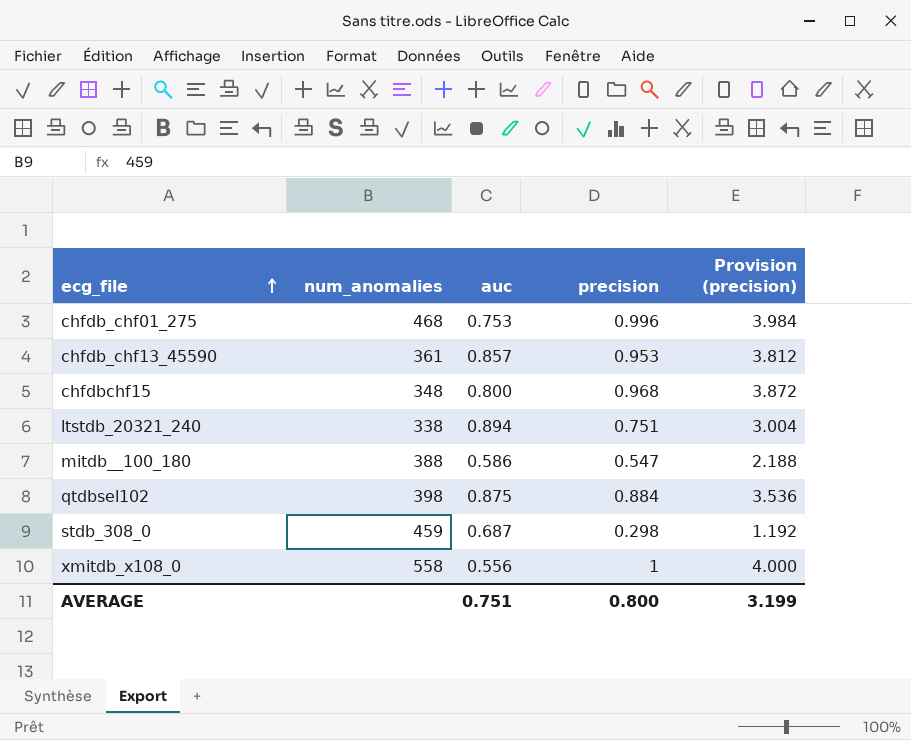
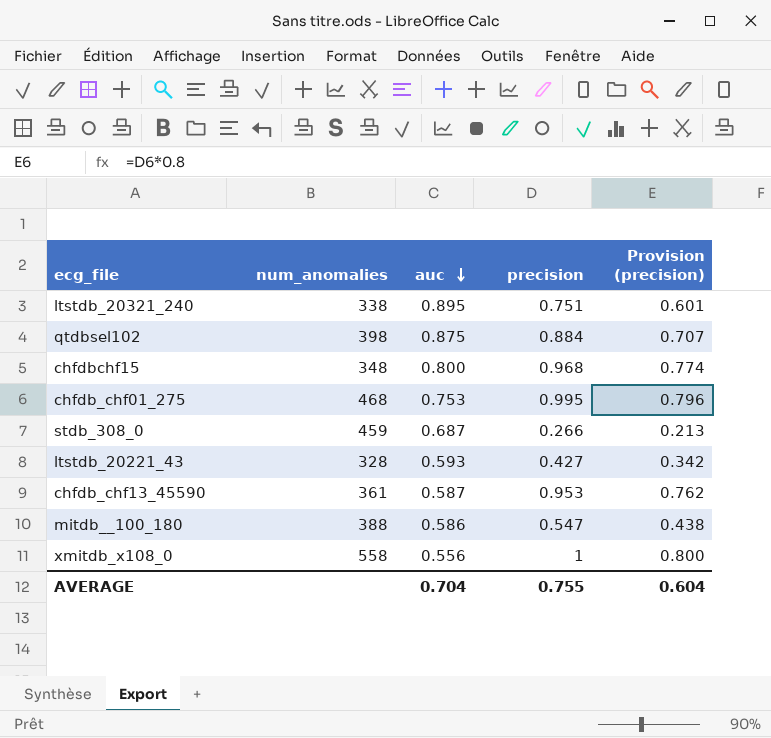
row order: ecg_file ascending -> auc descending
column Provision (precision) | formula: [precision] * 4 -> [precision] * 0.8
ltstdb_20321_240 | auc: 0.894 -> 0.895
chfdb_chf01_275 | precision: 0.996 -> 0.995
stdb_308_0 | precision: 0.298 -> 0.266
row ltstdb_20221_43: none -> 328 | 0.593 | 0.427 | 0.342
chfdb_chf13_45590 | auc: 0.857 -> 0.587
AVERAGE | auc: 0.751 -> 0.704
AVERAGE | precision: 0.800 -> 0.755
AVERAGE | Provision (precision): 3.199 -> 0.604

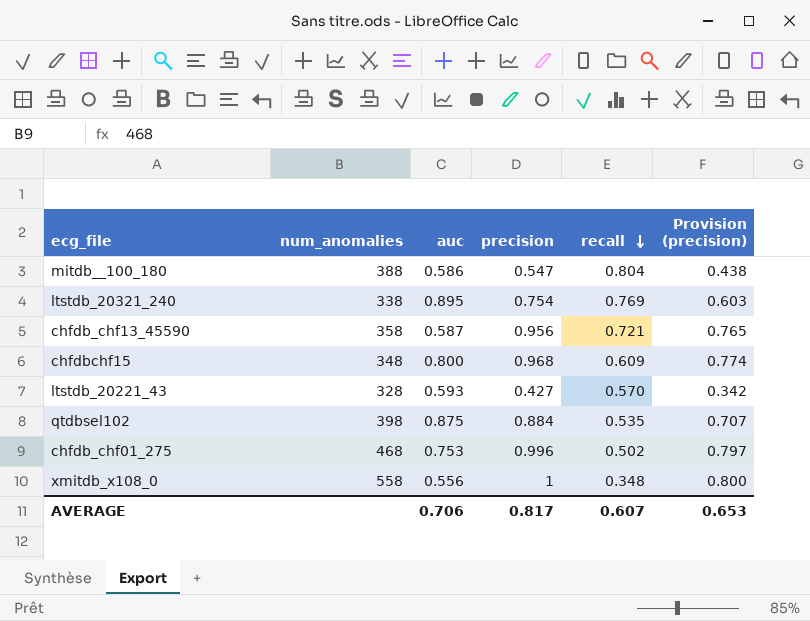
row order: auc descending -> recall descending
column recall | position: none -> 5
row stdb_308_0: 459 | 0.687 | 0.266 | 0.213 -> none
ltstdb_20321_240 | precision: 0.751 -> 0.754
ltstdb_20321_240 | Provision (precision): 0.601 -> 0.603
chfdb_chf13_45590 | num_anomalies: 361 -> 358
chfdb_chf13_45590 | precision: 0.953 -> 0.956
chfdb_chf13_45590 | Provision (precision): 0.762 -> 0.765
chfdb_chf01_275 | precision: 0.995 -> 0.996
chfdb_chf01_275 | Provision (precision): 0.796 -> 0.797
AVERAGE | auc: 0.704 -> 0.706
AVERAGE | precision: 0.755 -> 0.817
AVERAGE | Provision (precision): 0.604 -> 0.653

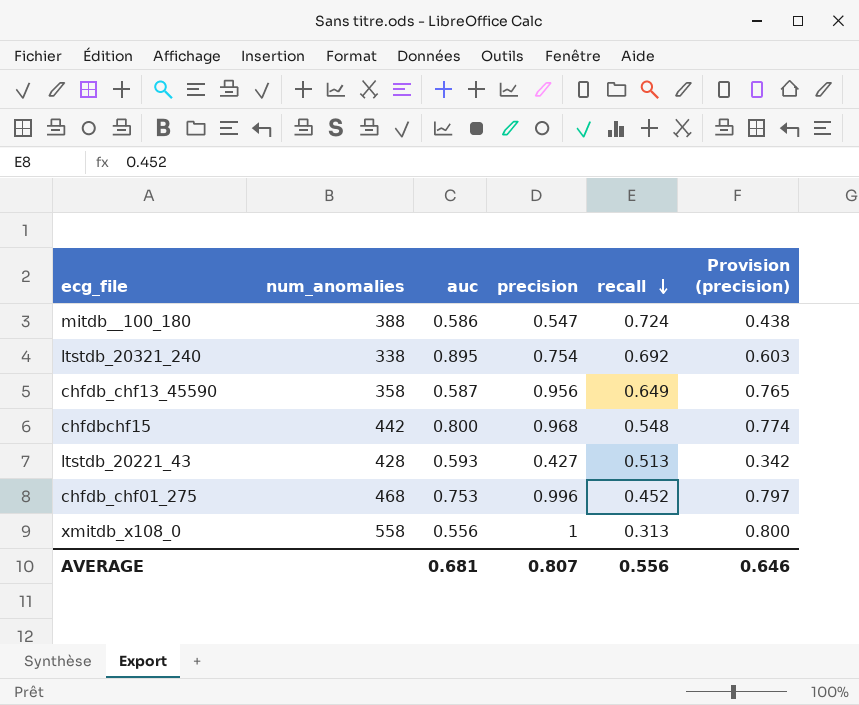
row qtdbsel102: 398 | 0.875 | 0.884 | 0.535 | 0.707 -> none
mitdb__100_180 | recall: 0.804 -> 0.724
ltstdb_20321_240 | recall: 0.769 -> 0.692
chfdb_chf13_45590 | recall: 0.721 -> 0.649
chfdbchf15 | num_anomalies: 348 -> 442
chfdbchf15 | recall: 0.609 -> 0.548
ltstdb_20221_43 | num_anomalies: 328 -> 428
ltstdb_20221_43 | recall: 0.570 -> 0.513
chfdb_chf01_275 | recall: 0.502 -> 0.452
xmitdb_x108_0 | recall: 0.348 -> 0.313
AVERAGE | auc: 0.706 -> 0.681
AVERAGE | precision: 0.817 -> 0.807
AVERAGE | recall: 0.607 -> 0.556
AVERAGE | Provision (precision): 0.653 -> 0.646

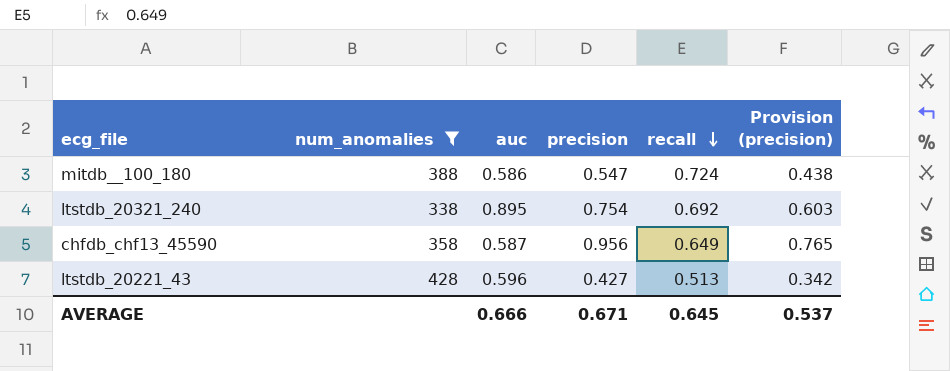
filter: none -> num_anomalies <= 428
ltstdb_20221_43 | auc: 0.593 -> 0.596
AVERAGE | auc: 0.681 -> 0.666
AVERAGE | precision: 0.807 -> 0.671
AVERAGE | recall: 0.556 -> 0.645
AVERAGE | Provision (precision): 0.646 -> 0.537

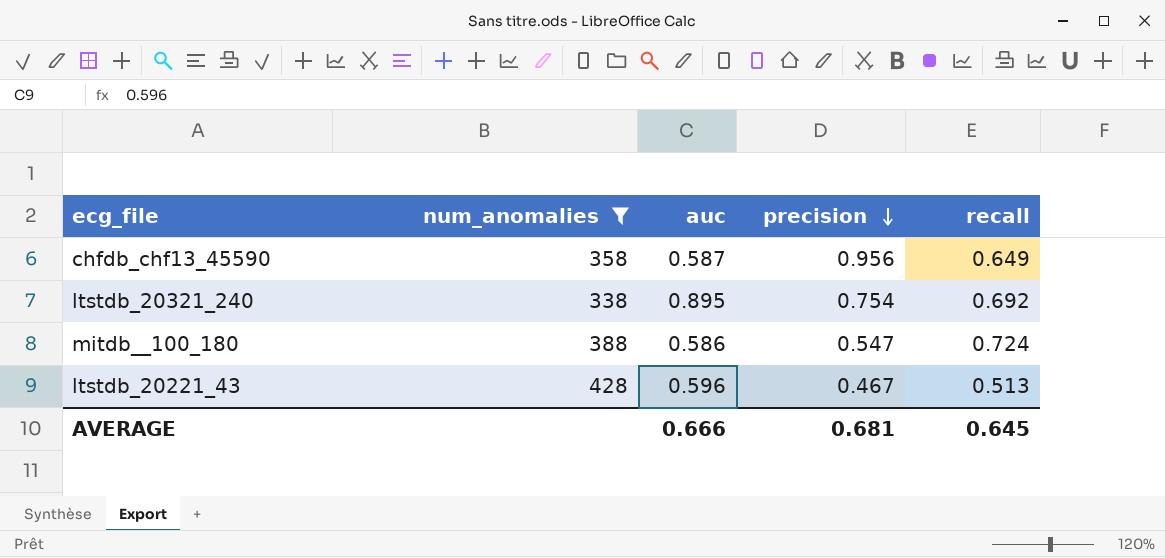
row order: recall descending -> precision descending
column Provision (precision) | formula: [precision] * 0.8 -> none
ltstdb_20221_43 | precision: 0.427 -> 0.467
AVERAGE | precision: 0.671 -> 0.681

